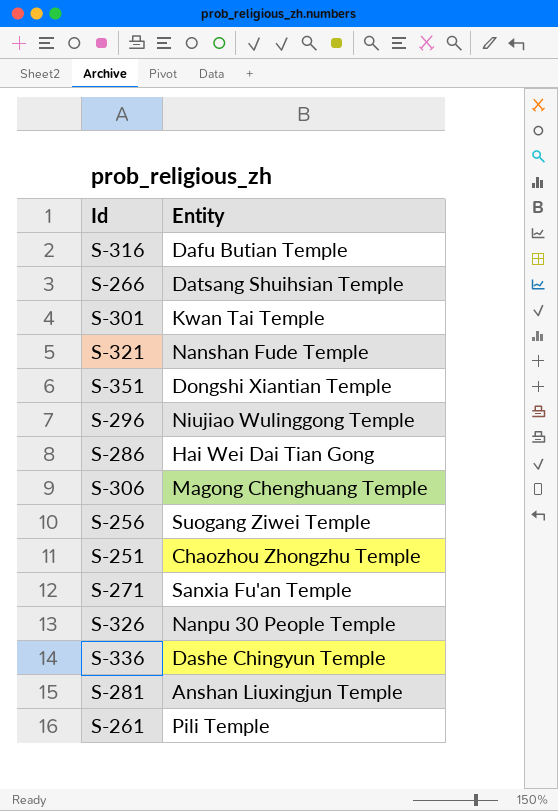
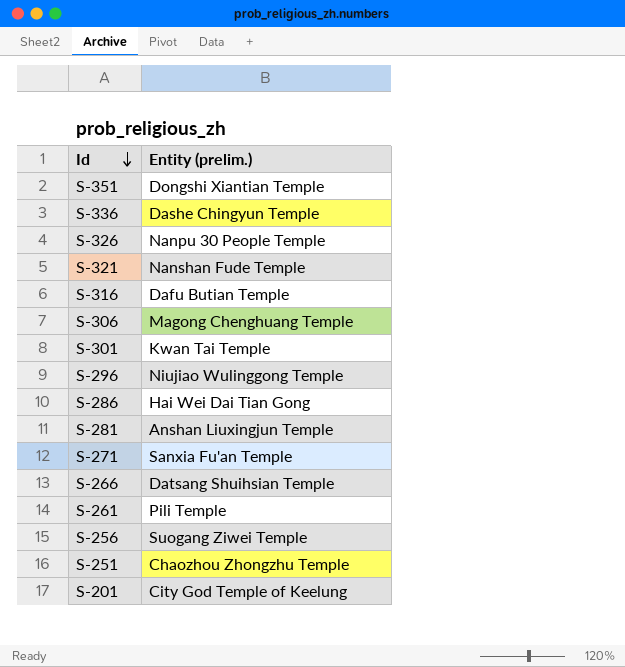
row order: none -> Id descending
column name: Entity -> Entity (prelim.)
row S-201: none -> City God Temple of Keelung

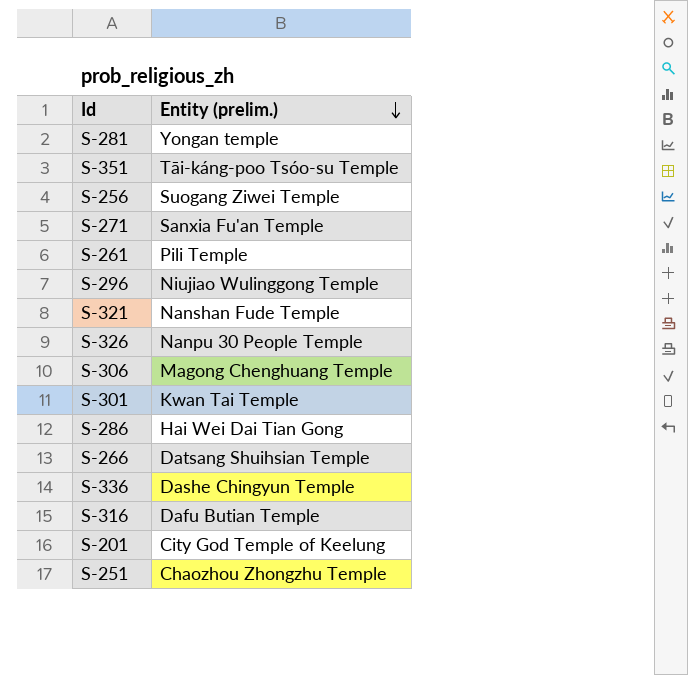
row order: Id descending -> Entity (prelim.) descending
S-281 | Entity (prelim.): Anshan Liuxingjun Temple -> Yongan temple
S-351 | Entity (prelim.): Dongshi Xiantian Temple -> Tāi-káng-poo Tsóo-su Temple

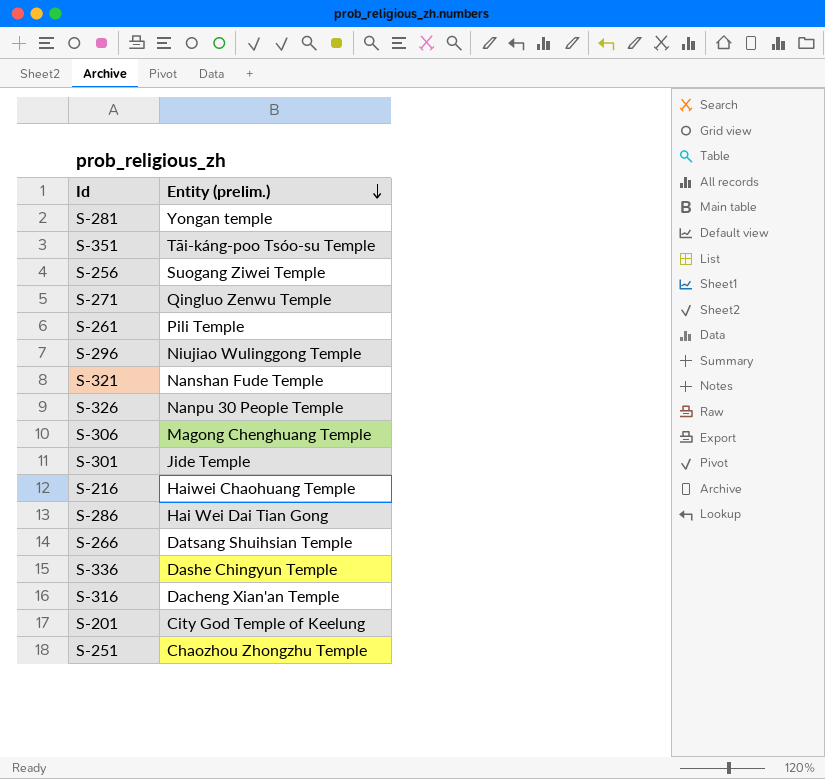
S-271 | Entity (prelim.): Sanxia Fu'an Temple -> Qingluo Zenwu Temple
S-301 | Entity (prelim.): Kwan Tai Temple -> Jide Temple
row S-216: none -> Haiwei Chaohuang Temple
S-316 | Entity (prelim.): Dafu Butian Temple -> Dacheng Xian'an Temple

